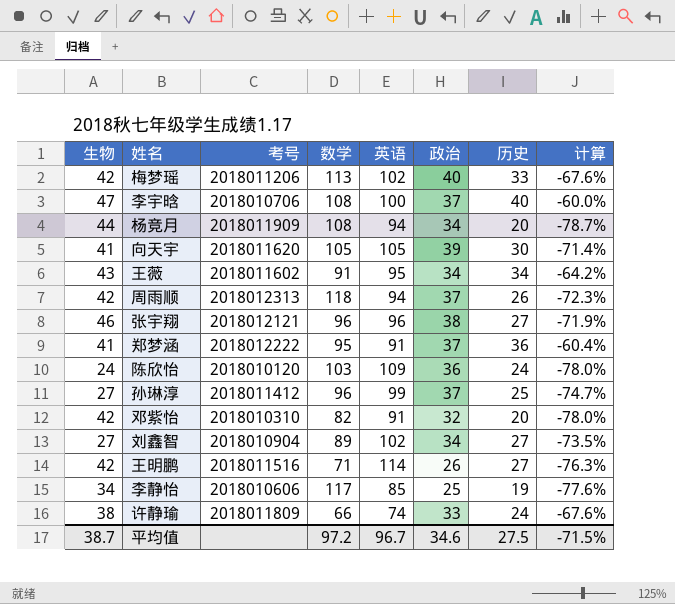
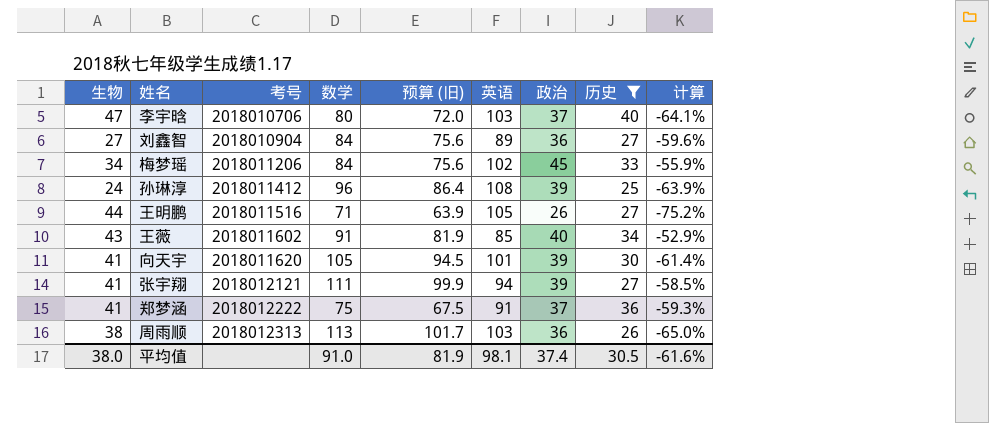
filter: none -> 历史 >= 25
row order: none -> 考号 ascending
column 预算 (旧) | formula: none -> [数学] * 0.9
column 计算 | formula: ([历史] - [英语]) / [英语] -> ([政治] - [英语]) / [英语]
李宇晗 | 数学: 108 -> 80
李宇晗 | 英语: 100 -> 103
刘鑫智 | 数学: 89 -> 84
刘鑫智 | 英语: 102 -> 89
刘鑫智 | 政治: 34 -> 36
梅梦瑶 | 生物: 42 -> 34
梅梦瑶 | 数学: 113 -> 84
梅梦瑶 | 政治: 40 -> 45
孙琳淳 | 生物: 27 -> 24
孙琳淳 | 英语: 99 -> 108
孙琳淳 | 政治: 37 -> 39
王明鹏 | 生物: 42 -> 44
王明鹏 | 英语: 114 -> 105
王薇 | 英语: 95 -> 85
王薇 | 政治: 34 -> 40
向天宇 | 英语: 105 -> 101
张宇翔 | 生物: 46 -> 41
张宇翔 | 数学: 96 -> 111
张宇翔 | 英语: 96 -> 94
张宇翔 | 政治: 38 -> 39
郑梦涵 | 数学: 95 -> 75
周雨顺 | 生物: 42 -> 38
周雨顺 | 数学: 118 -> 113
周雨顺 | 英语: 94 -> 103
周雨顺 | 政治: 37 -> 36
平均值 | 生物: 38.7 -> 38.0
平均值 | 数学: 97.2 -> 91.0
平均值 | 英语: 96.7 -> 98.1
平均值 | 政治: 34.6 -> 37.4
平均值 | 历史: 27.5 -> 30.5
平均值 | 计算: -71.5% -> -61.6%

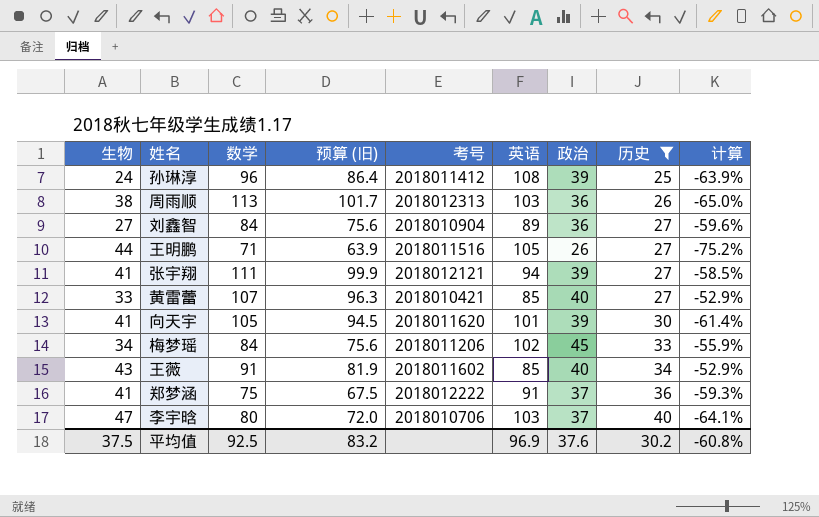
row order: 考号 ascending -> 历史 ascending
column 考号 | position: 3 -> 5
row 黄雷蕾: none -> 33 | 107 | 96.3 | 2018010421 | 85 | 40 | 27 | -52.9%
平均值 | 生物: 38.0 -> 37.5
平均值 | 数学: 91.0 -> 92.5
平均值 | 预算 (旧): 81.9 -> 83.2
平均值 | 英语: 98.1 -> 96.9
平均值 | 政治: 37.4 -> 37.6
平均值 | 历史: 30.5 -> 30.2
平均值 | 计算: -61.6% -> -60.8%

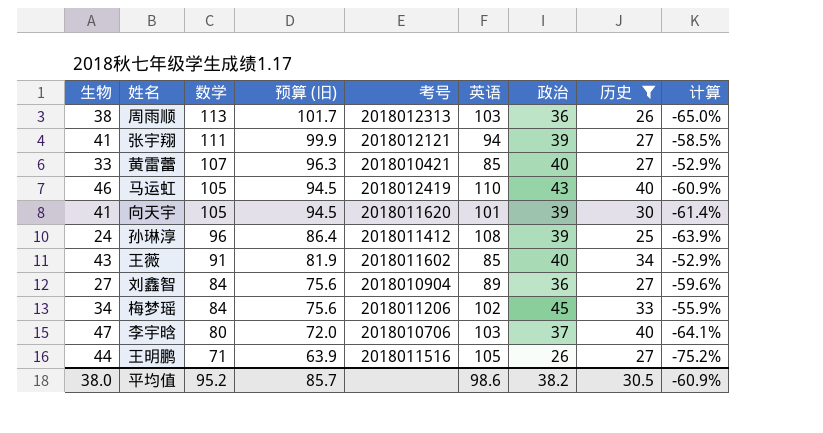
row order: 历史 ascending -> 数学 descending
row 郑梦涵: 41 | 75 | 67.5 | 2018012222 | 91 | 37 | 36 | -59.3% -> none
row 马运虹: none -> 46 | 105 | 94.5 | 2018012419 | 110 | 43 | 40 | -60.9%
平均值 | 生物: 37.5 -> 38.0
平均值 | 数学: 92.5 -> 95.2
平均值 | 预算 (旧): 83.2 -> 85.7
平均值 | 英语: 96.9 -> 98.6
平均值 | 政治: 37.6 -> 38.2
平均值 | 历史: 30.2 -> 30.5
平均值 | 计算: -60.8% -> -60.9%

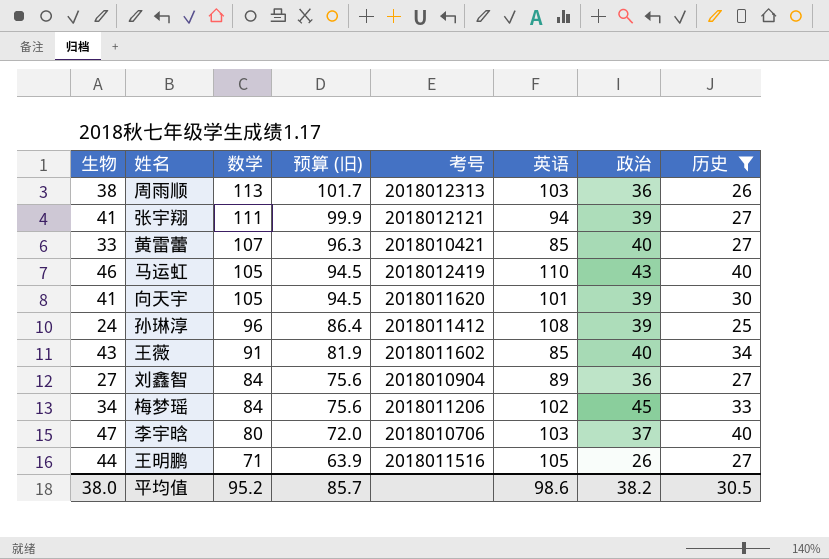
column 计算 | formula: ([政治] - [英语]) / [英语] -> none

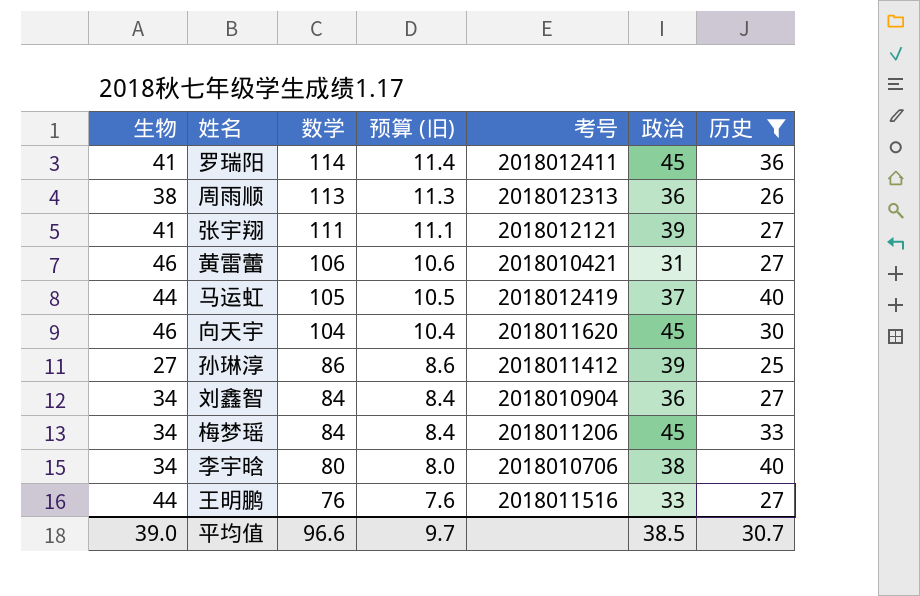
column 英语 | position: 6 -> none
column 预算 (旧) | formula: [数学] * 0.9 -> [数学] * 0.1
row 王薇: 43 | 91 | 81.9 | 2018011602 | 85 | 40 | 34 -> none
row 罗瑞阳: none -> 41 | 114 | 11.4 | 2018012411 | 45 | 36
黄雷蕾 | 生物: 33 -> 46
黄雷蕾 | 数学: 107 -> 106
黄雷蕾 | 政治: 40 -> 31
马运虹 | 生物: 46 -> 44
马运虹 | 政治: 43 -> 37
向天宇 | 生物: 41 -> 46
向天宇 | 数学: 105 -> 104
向天宇 | 政治: 39 -> 45
孙琳淳 | 生物: 24 -> 27
孙琳淳 | 数学: 96 -> 86
刘鑫智 | 生物: 27 -> 34
李宇晗 | 生物: 47 -> 34
李宇晗 | 政治: 37 -> 38
王明鹏 | 数学: 71 -> 76
王明鹏 | 政治: 26 -> 33
平均值 | 生物: 38.0 -> 39.0
平均值 | 数学: 95.2 -> 96.6
平均值 | 预算 (旧): 85.7 -> 9.7
平均值 | 政治: 38.2 -> 38.5
平均值 | 历史: 30.5 -> 30.7

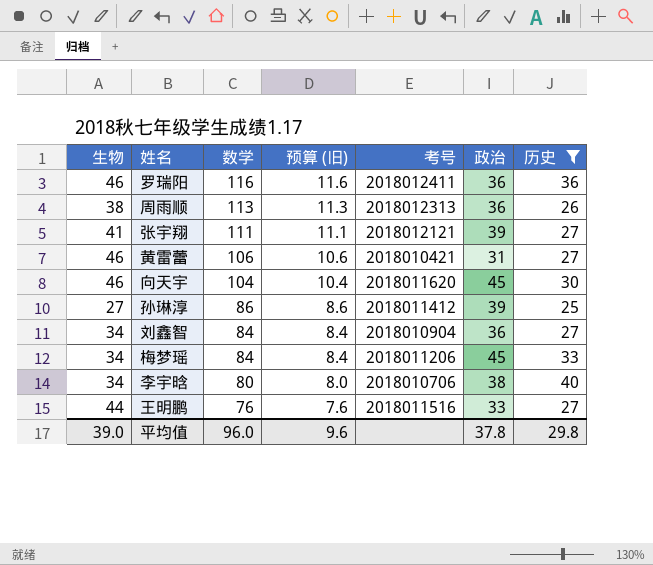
row 马运虹: 44 | 105 | 10.5 | 2018012419 | 37 | 40 -> none
罗瑞阳 | 生物: 41 -> 46
罗瑞阳 | 数学: 114 -> 116
罗瑞阳 | 预算 (旧): 11.4 -> 11.6
罗瑞阳 | 政治: 45 -> 36
平均值 | 数学: 96.6 -> 96.0
平均值 | 预算 (旧): 9.7 -> 9.6
平均值 | 政治: 38.5 -> 37.8
平均值 | 历史: 30.7 -> 29.8

